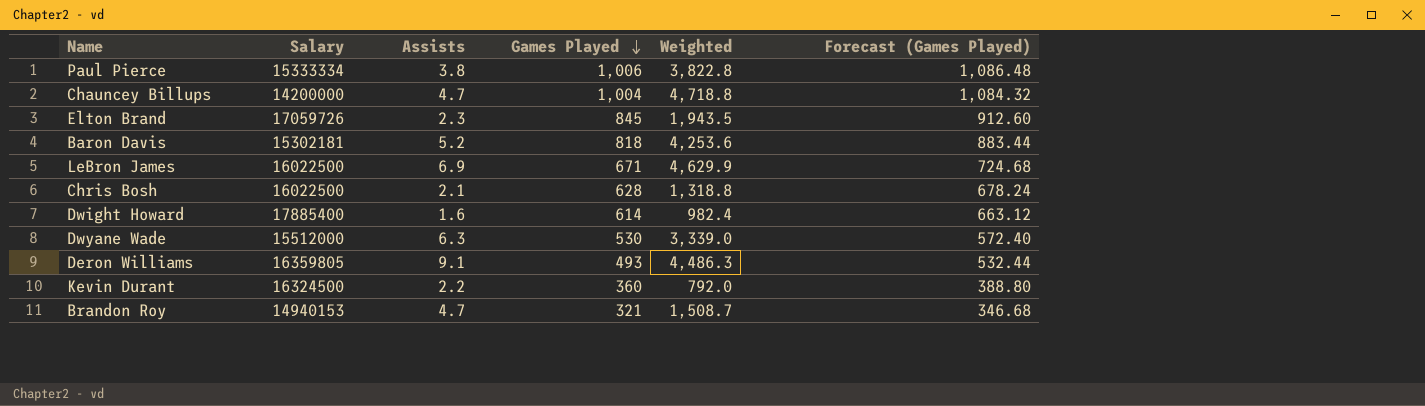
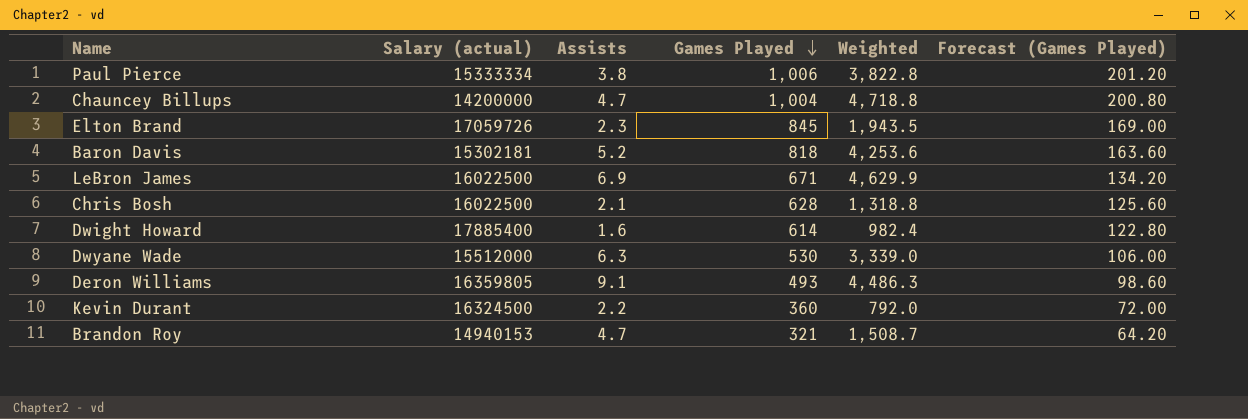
column name: Salary -> Salary (actual)
column Forecast (Games Played) | formula: [Games Played] * 1.08 -> [Games Played] * 0.2

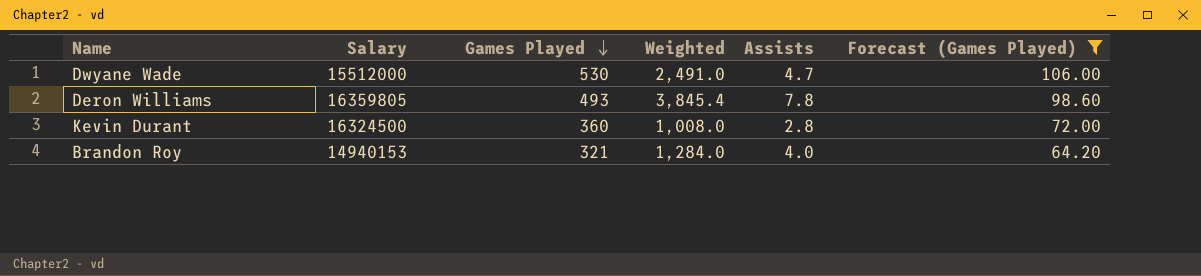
filter: none -> Forecast (Games Played) <= 106.00
column name: Salary (actual) -> Salary
column Assists | position: 3 -> 5
Dwyane Wade | Weighted: 3,339.0 -> 2,491.0
Dwyane Wade | Assists: 6.3 -> 4.7
Deron Williams | Weighted: 4,486.3 -> 3,845.4
Deron Williams | Assists: 9.1 -> 7.8
Kevin Durant | Weighted: 792.0 -> 1,008.0
Kevin Durant | Assists: 2.2 -> 2.8
Brandon Roy | Weighted: 1,508.7 -> 1,284.0
Brandon Roy | Assists: 4.7 -> 4.0

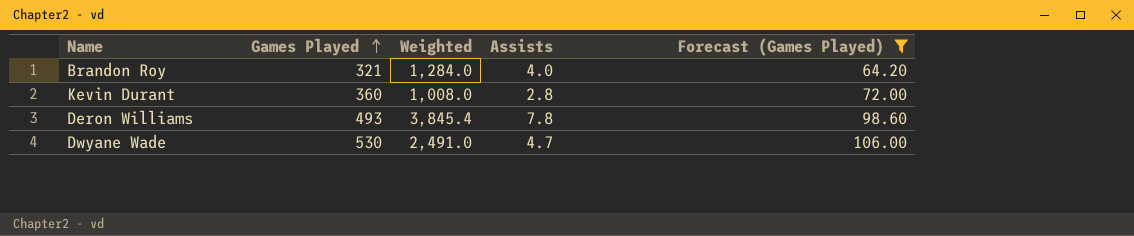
row order: Games Played descending -> Games Played ascending
column Salary | position: 2 -> none

